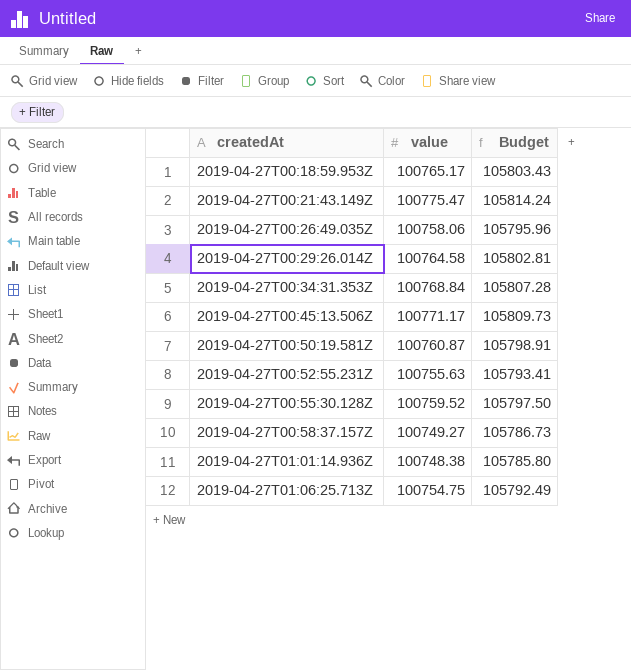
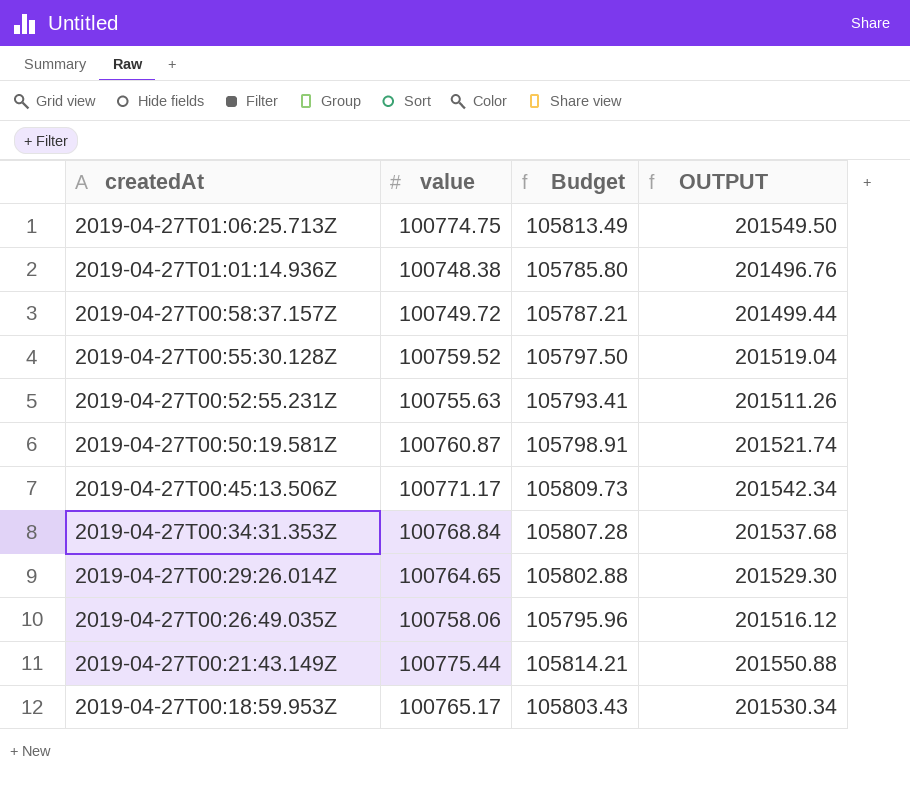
row order: createdAt ascending -> createdAt descending
column OUTPUT | formula: none -> [value] * 2
2019-04-27T01:06:25.713Z | value: 100754.75 -> 100774.75
2019-04-27T01:06:25.713Z | Budget: 105792.49 -> 105813.49
2019-04-27T00:58:37.157Z | value: 100749.27 -> 100749.72
2019-04-27T00:58:37.157Z | Budget: 105786.73 -> 105787.21
2019-04-27T00:29:26.014Z | value: 100764.58 -> 100764.65
2019-04-27T00:29:26.014Z | Budget: 105802.81 -> 105802.88
2019-04-27T00:21:43.149Z | value: 100775.47 -> 100775.44
2019-04-27T00:21:43.149Z | Budget: 105814.24 -> 105814.21

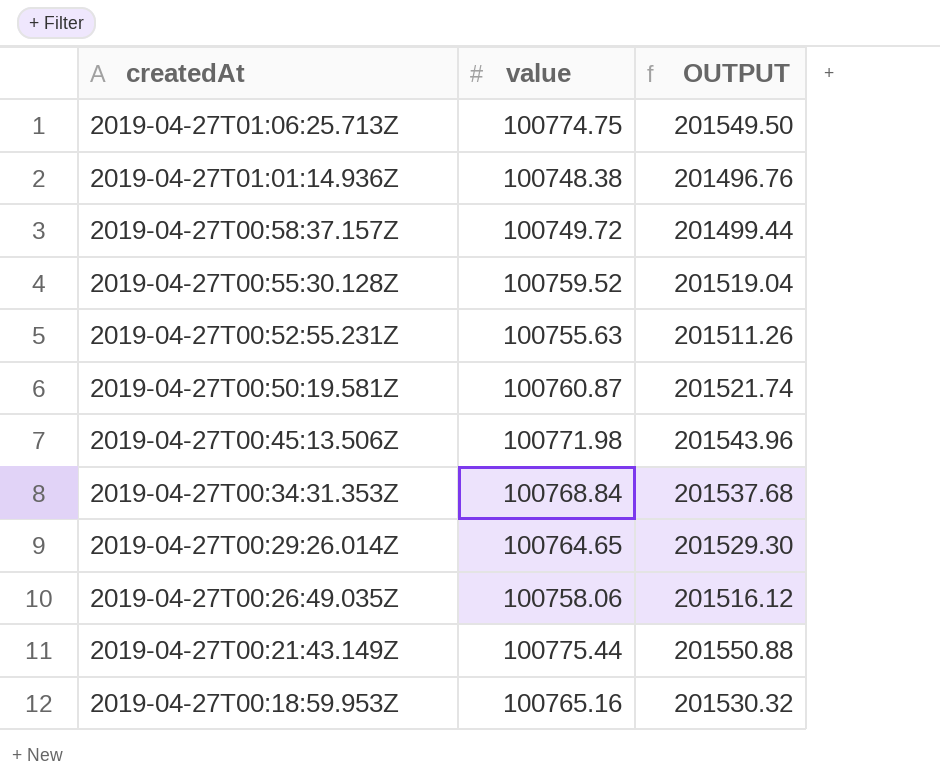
column Budget | formula: [value] * 1.05 -> none
2019-04-27T00:45:13.506Z | value: 100771.17 -> 100771.98
2019-04-27T00:45:13.506Z | OUTPUT: 201542.34 -> 201543.96
2019-04-27T00:18:59.953Z | value: 100765.17 -> 100765.16
2019-04-27T00:18:59.953Z | OUTPUT: 201530.34 -> 201530.32

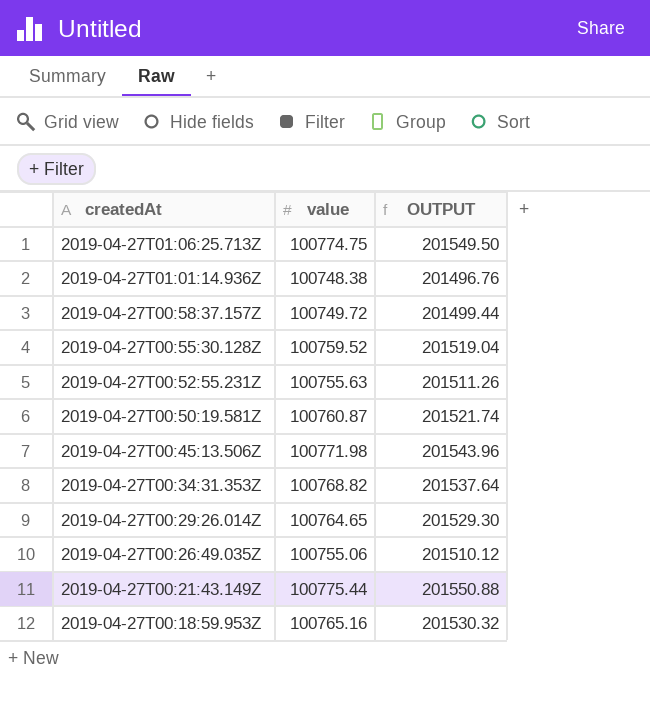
2019-04-27T00:34:31.353Z | value: 100768.84 -> 100768.82
2019-04-27T00:34:31.353Z | OUTPUT: 201537.68 -> 201537.64
2019-04-27T00:26:49.035Z | value: 100758.06 -> 100755.06
2019-04-27T00:26:49.035Z | OUTPUT: 201516.12 -> 201510.12

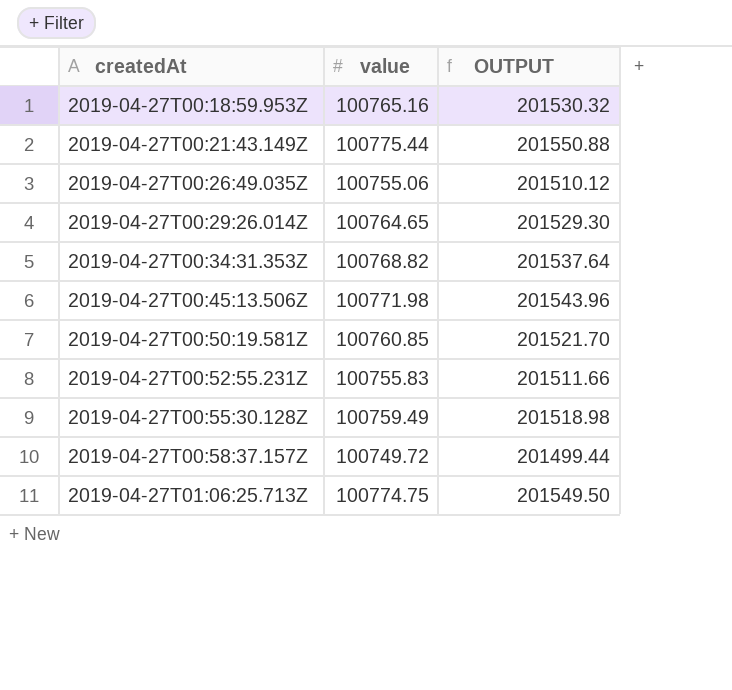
row order: createdAt descending -> createdAt ascending
row 2019-04-27T01:01:14.936Z: 100748.38 | 201496.76 -> none
2019-04-27T00:50:19.581Z | value: 100760.87 -> 100760.85
2019-04-27T00:50:19.581Z | OUTPUT: 201521.74 -> 201521.70
2019-04-27T00:52:55.231Z | value: 100755.63 -> 100755.83
2019-04-27T00:52:55.231Z | OUTPUT: 201511.26 -> 201511.66
2019-04-27T00:55:30.128Z | value: 100759.52 -> 100759.49
2019-04-27T00:55:30.128Z | OUTPUT: 201519.04 -> 201518.98

